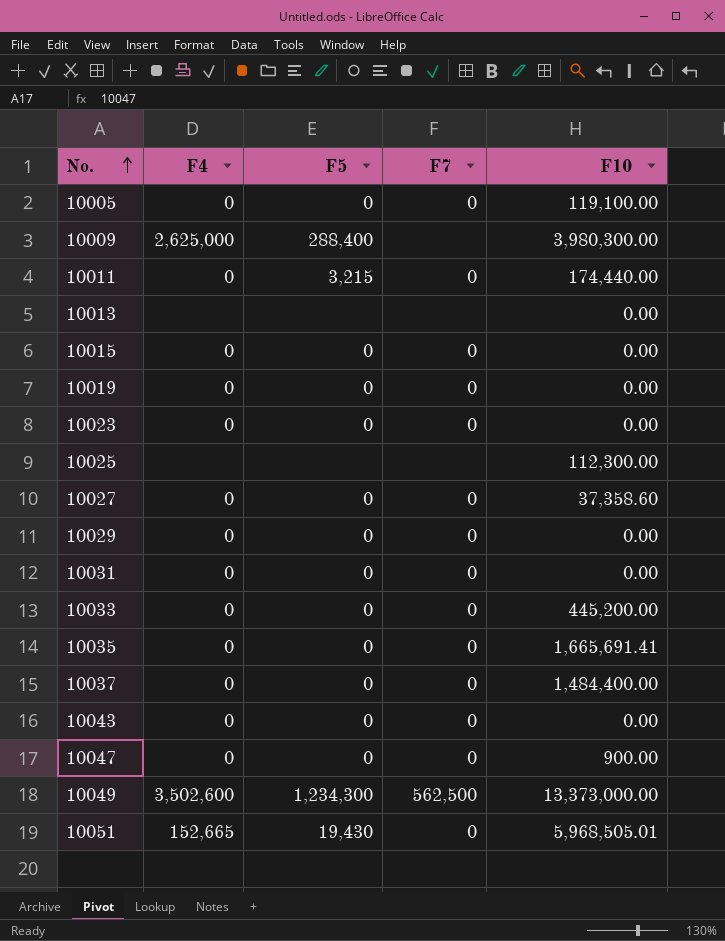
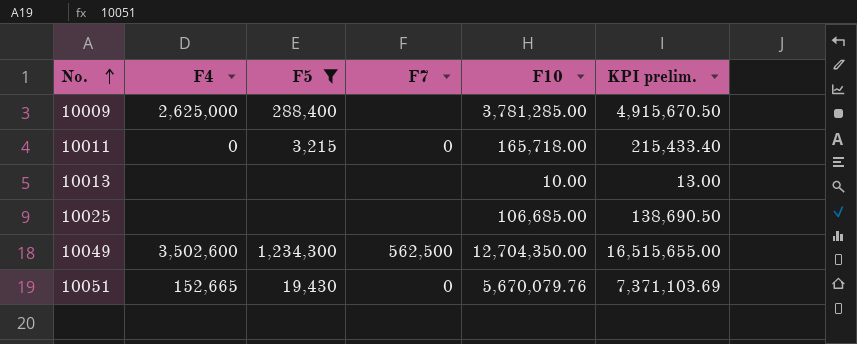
filter: none -> F5 != 0
column KPI prelim. | formula: none -> [F10] * 1.3
10009 | F10: 3,980,300.00 -> 3,781,285.00
10011 | F10: 174,440.00 -> 165,718.00
10013 | F10: 0.00 -> 10.00
10025 | F10: 112,300.00 -> 106,685.00
10049 | F10: 13,373,000.00 -> 12,704,350.00
10051 | F10: 5,968,505.01 -> 5,670,079.76

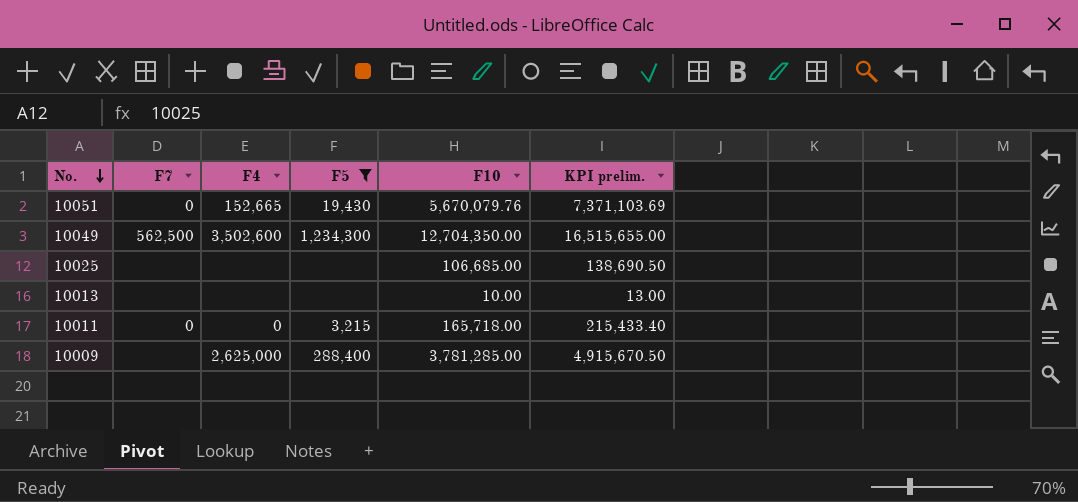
row order: No. ascending -> No. descending
column F7 | position: 4 -> 2

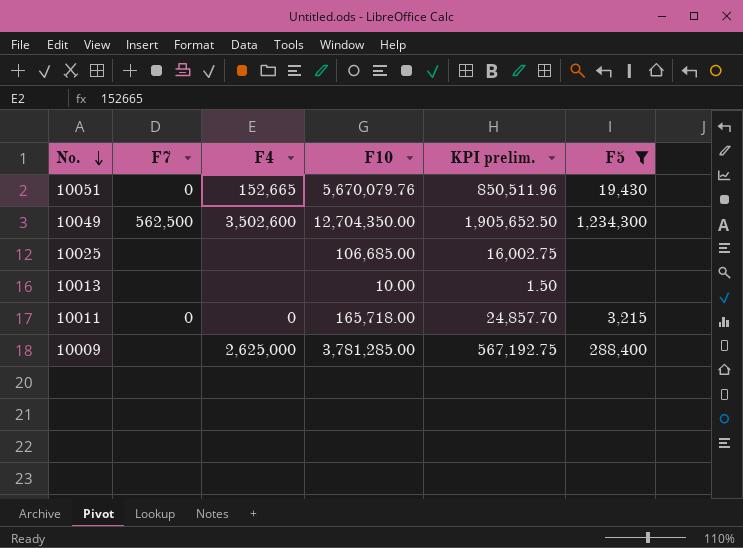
column KPI prelim. | formula: [F10] * 1.3 -> [F10] * 0.15
column F5 | position: 4 -> 6

